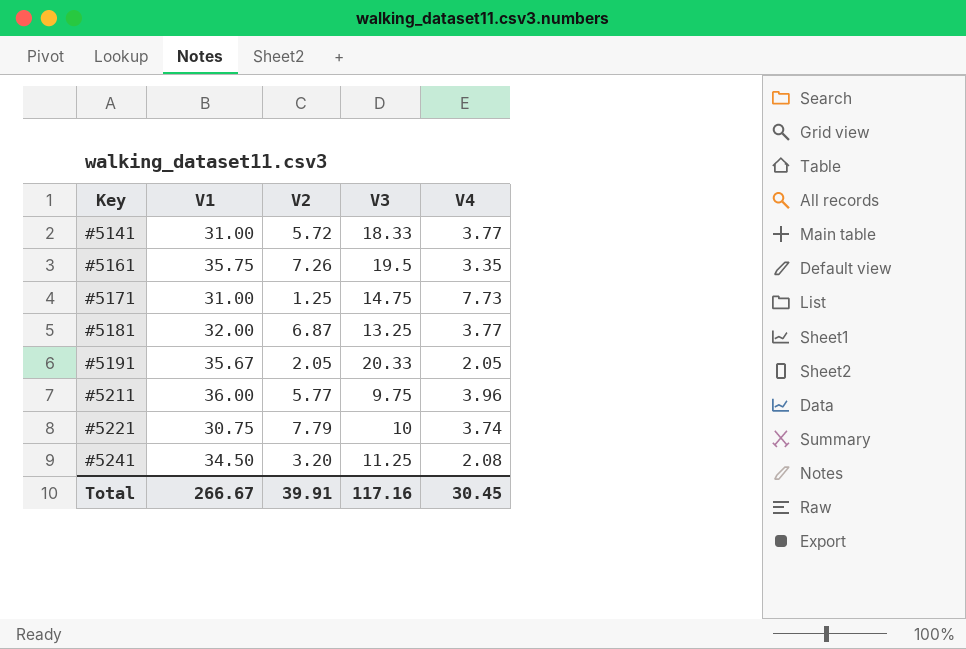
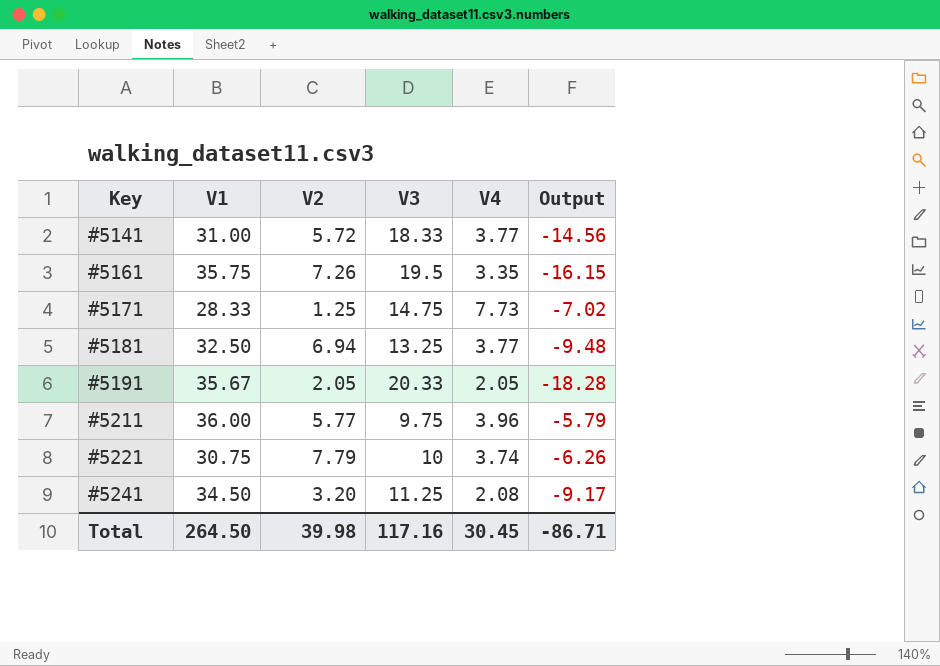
column Output | formula: none -> [V4] - [V3]
#5171 | V1: 31.00 -> 28.33
#5181 | V1: 32.00 -> 32.50
#5181 | V2: 6.87 -> 6.94
Total | V1: 266.67 -> 264.50
Total | V2: 39.91 -> 39.98

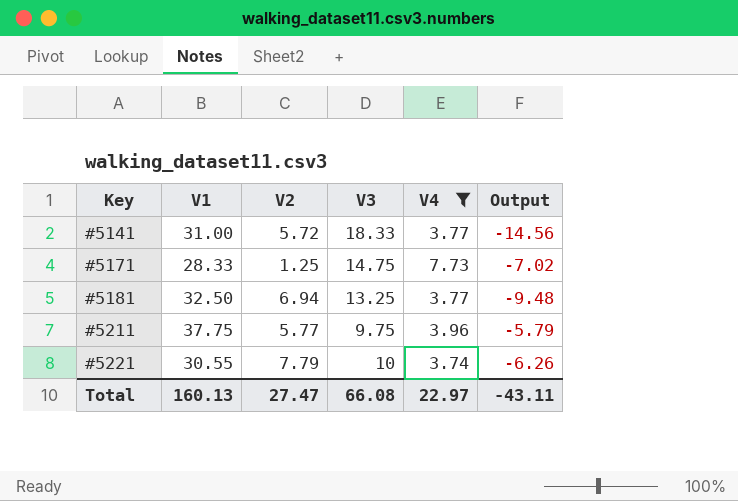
filter: none -> V4 >= 3.74
#5211 | V1: 36.00 -> 37.75
#5221 | V1: 30.75 -> 30.55
Total | V1: 264.50 -> 160.13
Total | V2: 39.98 -> 27.47
Total | V3: 117.16 -> 66.08
Total | V4: 30.45 -> 22.97
Total | Output: -86.71 -> -43.11

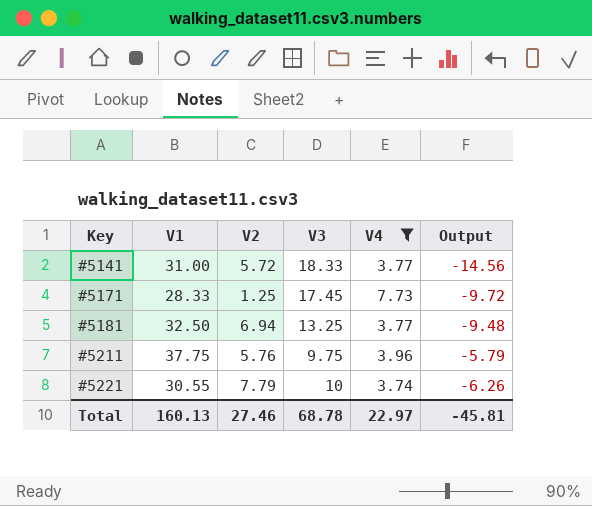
#5171 | V3: 14.75 -> 17.45
#5171 | Output: -7.02 -> -9.72
#5211 | V2: 5.77 -> 5.76
Total | V2: 27.47 -> 27.46
Total | V3: 66.08 -> 68.78
Total | Output: -43.11 -> -45.81

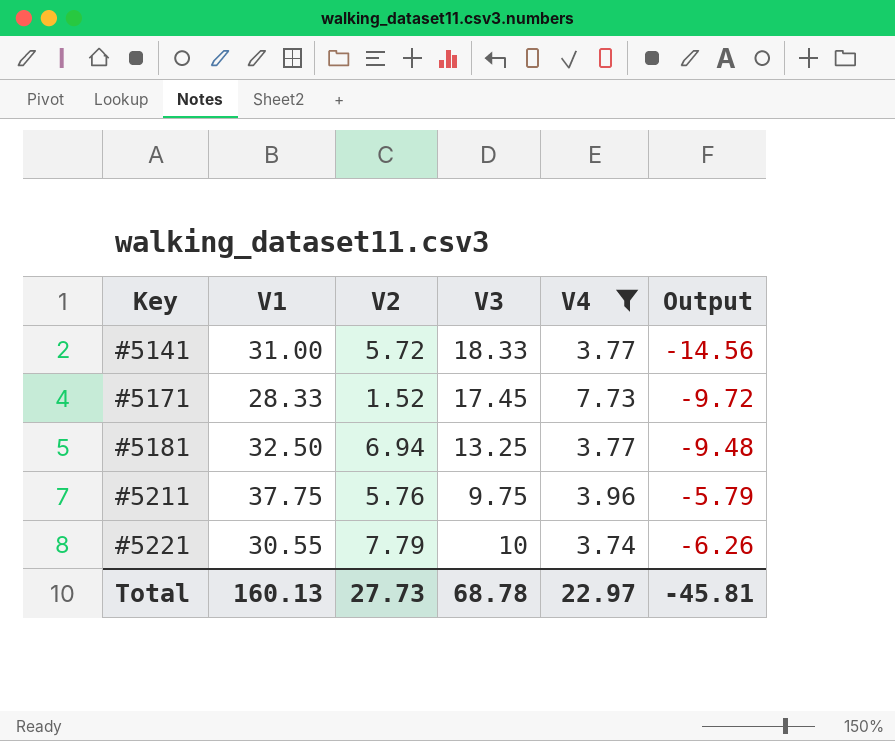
#5171 | V2: 1.25 -> 1.52
Total | V2: 27.46 -> 27.73

